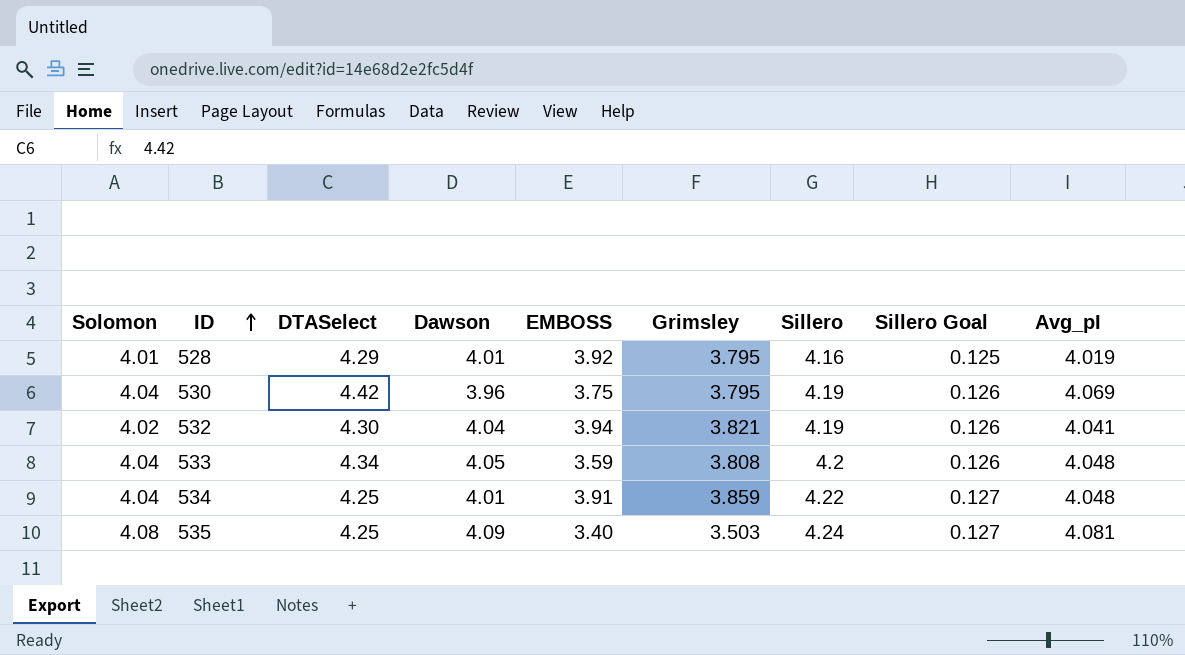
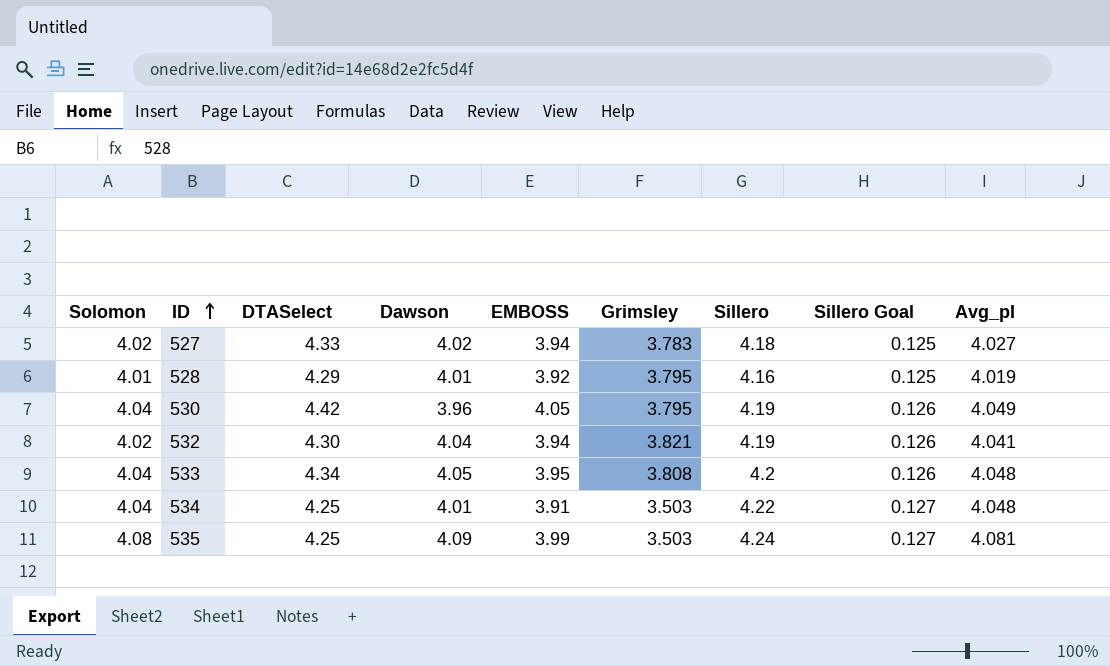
row 527: none -> 4.02 | 4.33 | 4.02 | 3.94 | 3.783 | 4.18 | 0.125 | 4.027
530 | EMBOSS: 3.75 -> 4.05
530 | Avg_pI: 4.069 -> 4.049
533 | EMBOSS: 3.59 -> 3.95
534 | Grimsley: 3.859 -> 3.503
535 | EMBOSS: 3.40 -> 3.99

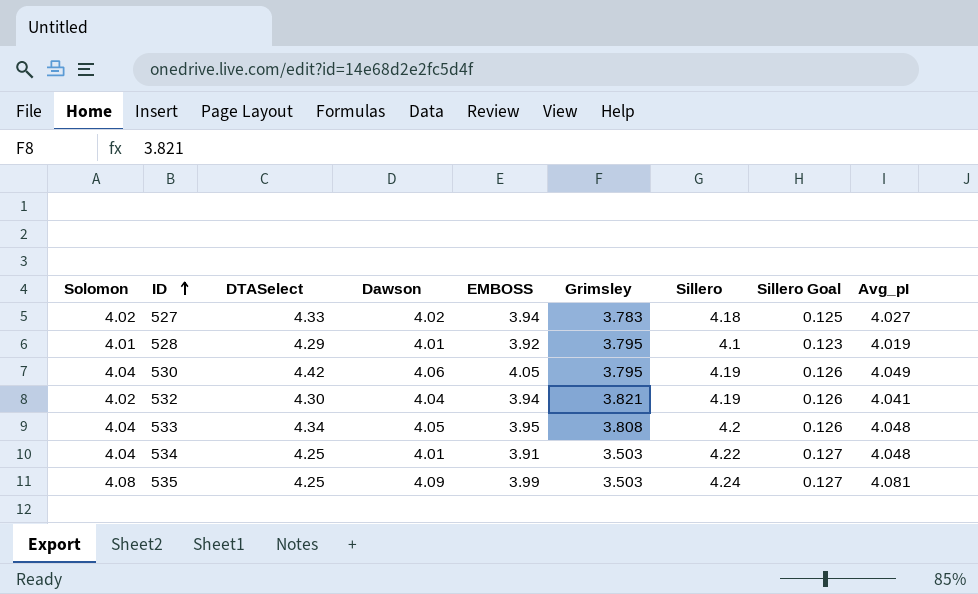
528 | Sillero: 4.16 -> 4.1
528 | Sillero Goal: 0.125 -> 0.123
530 | Dawson: 3.96 -> 4.06

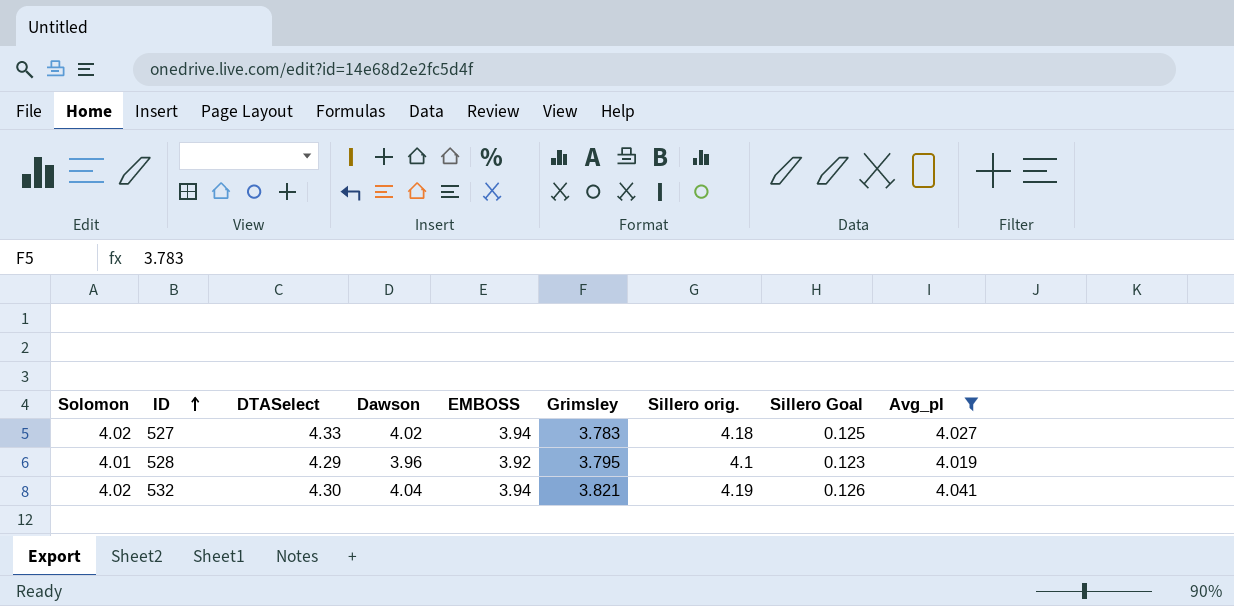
filter: none -> Avg_pI <= 4.041
column name: Sillero -> Sillero orig.
528 | Dawson: 4.01 -> 3.96

